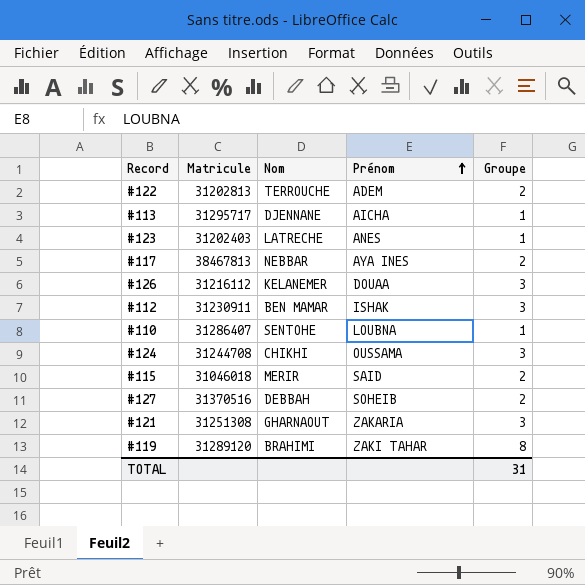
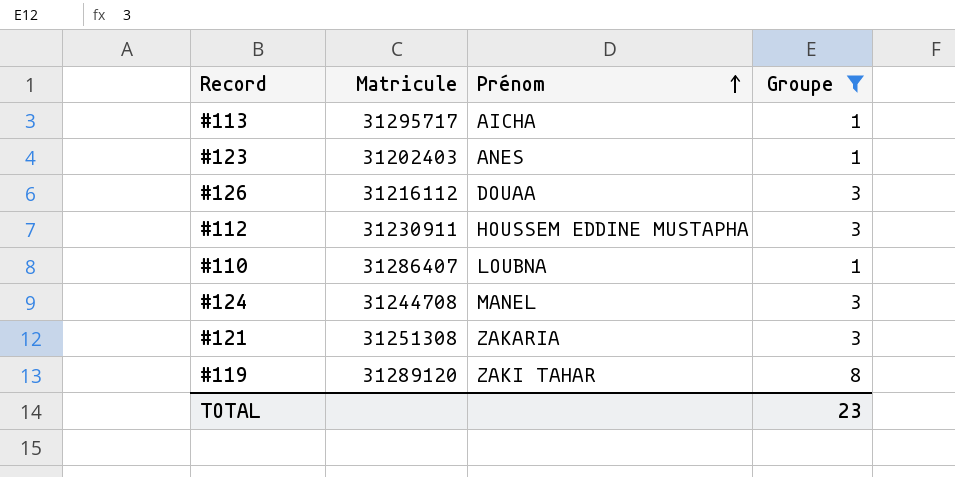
filter: none -> Groupe != 2
column Nom | position: 3 -> none
#112 | Prénom: ISHAK -> HOUSSEM EDDINE MUSTAPHA
#124 | Prénom: OUSSAMA -> MANEL
TOTAL | Groupe: 31 -> 23

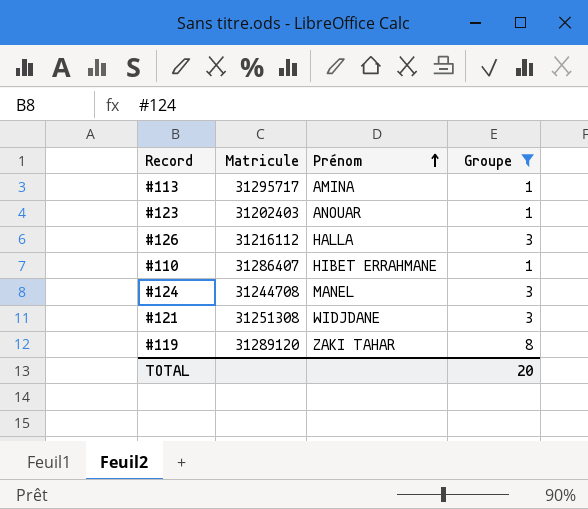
row #112: 31230911 | HOUSSEM EDDINE MUSTAPHA | 3 -> none
#113 | Prénom: AICHA -> AMINA
#123 | Prénom: ANES -> ANOUAR
#126 | Prénom: DOUAA -> HALLA
#110 | Prénom: LOUBNA -> HIBET ERRAHMANE
#121 | Prénom: ZAKARIA -> WIDJDANE
TOTAL | Groupe: 23 -> 20

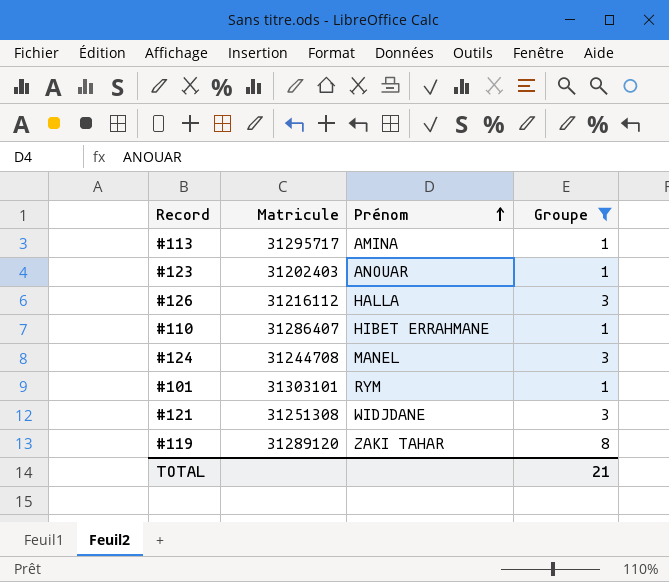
row #101: none -> 31303101 | RYM | 1
TOTAL | Groupe: 20 -> 21

